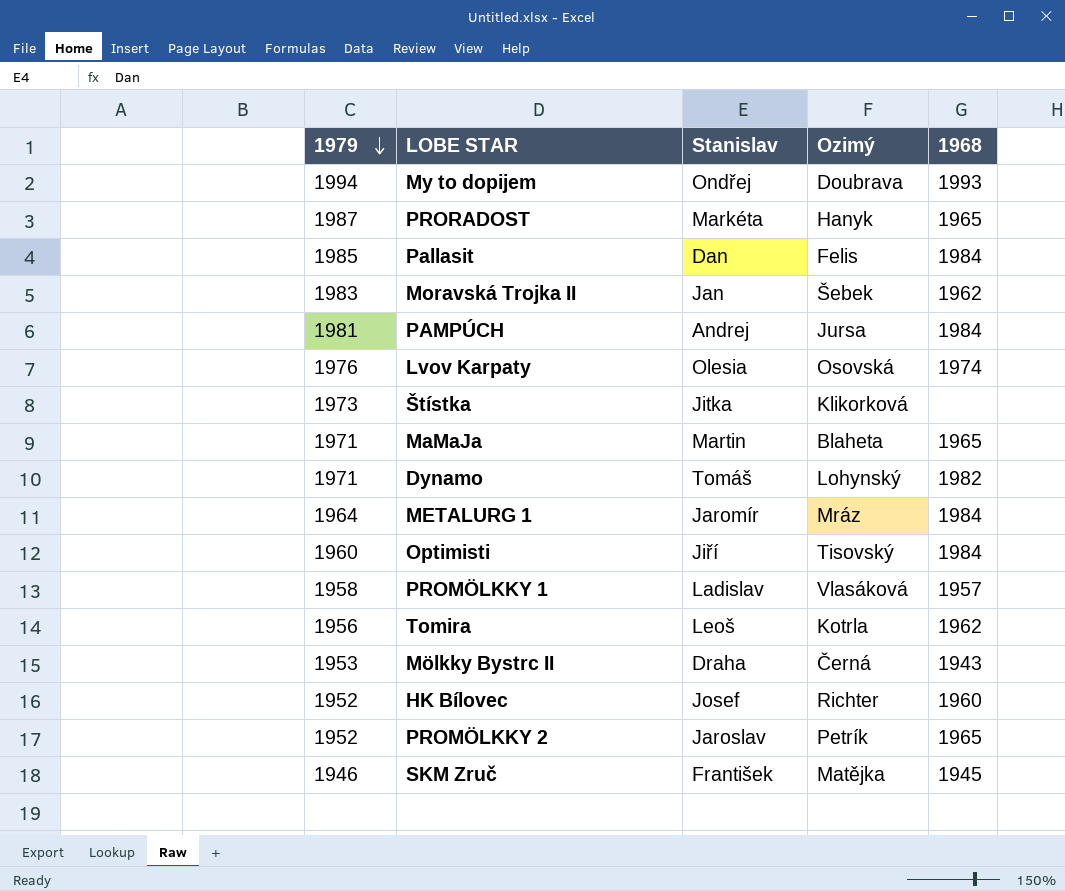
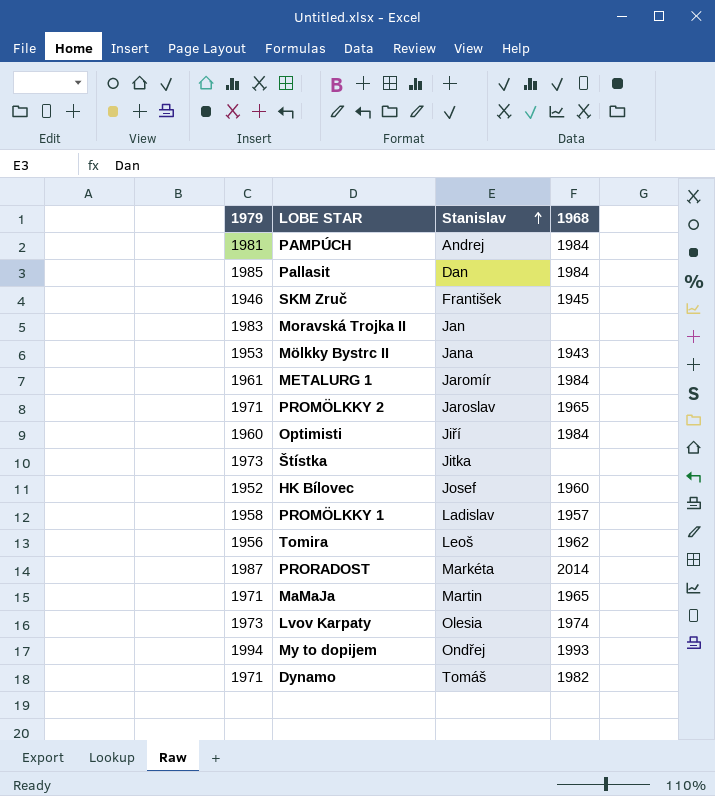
row order: 1979 descending -> Stanislav ascending
column Ozimý | position: 4 -> none
Moravská Trojka II | 1968: 1962 -> none
Mölkky Bystrc II | Stanislav: Draha -> Jana
METALURG 1 | 1979: 1964 -> 1961
PROMÖLKKY 2 | 1979: 1952 -> 1971
PRORADOST | 1968: 1965 -> 2014
Lvov Karpaty | 1979: 1976 -> 1973

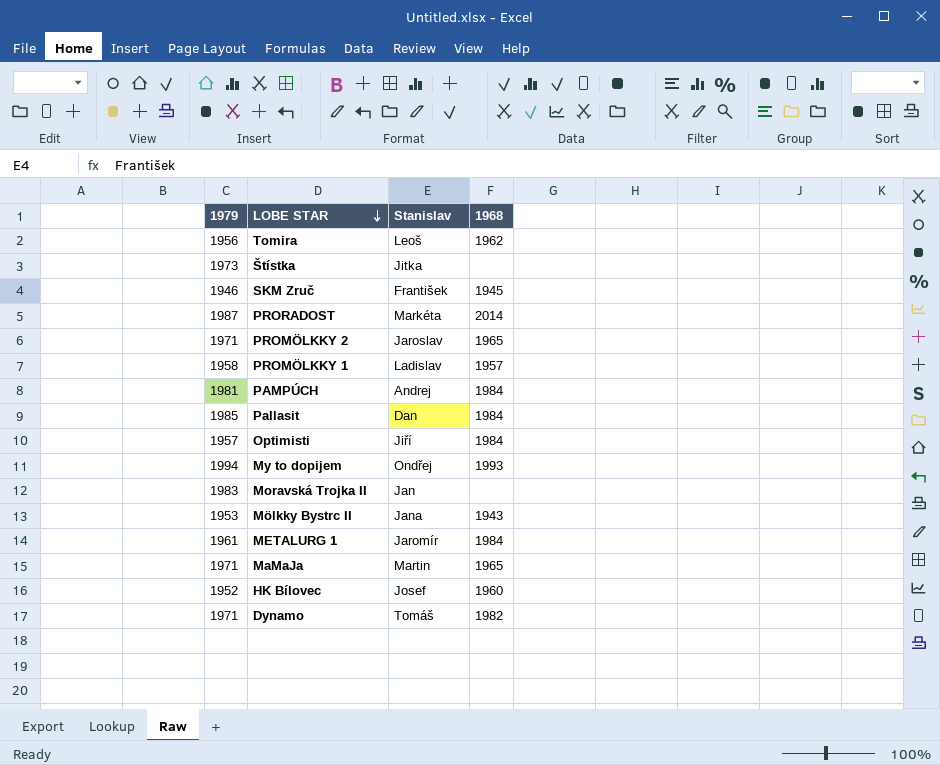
row order: Stanislav ascending -> LOBE STAR descending
row Lvov Karpaty: 1973 | Olesia | 1974 -> none
Optimisti | 1979: 1960 -> 1957

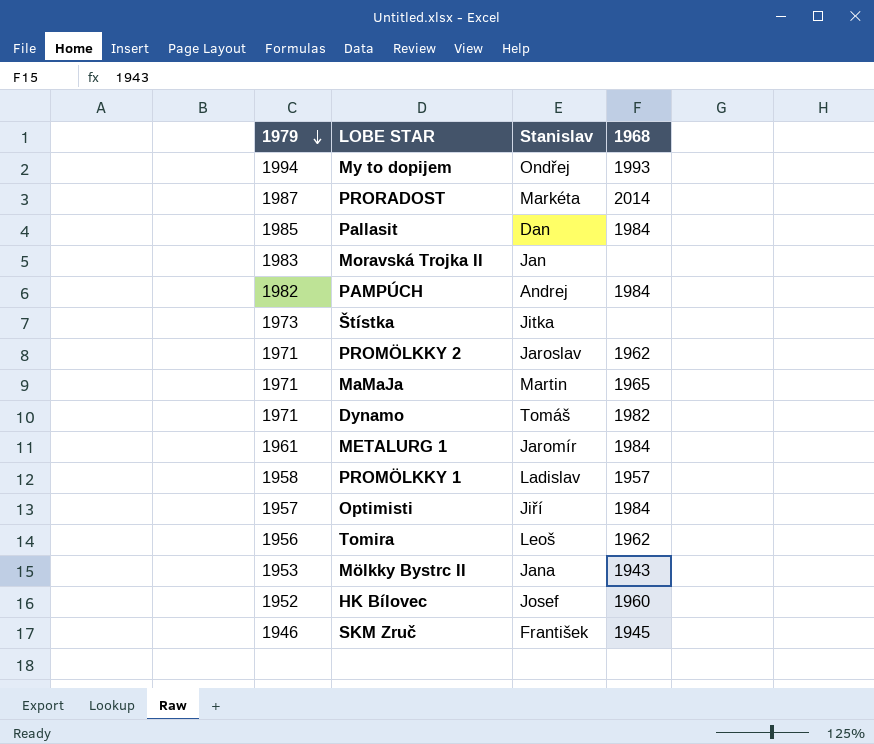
row order: LOBE STAR descending -> 1979 descending
PAMPÚCH | 1979: 1981 -> 1982
PROMÖLKKY 2 | 1968: 1965 -> 1962

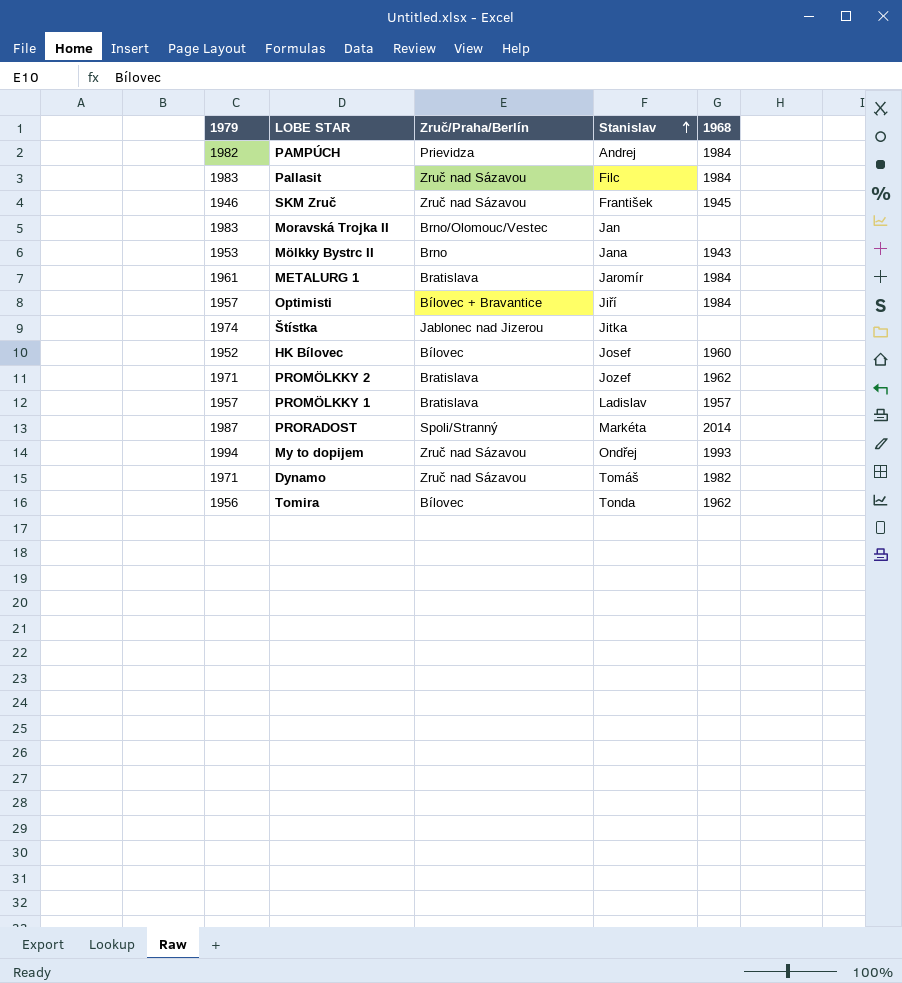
row order: 1979 descending -> Stanislav ascending
column Zruč/Praha/Berlín | position: none -> 3
row MaMaJa: 1971 | Martin | 1965 -> none
Pallasit | 1979: 1985 -> 1983
Pallasit | Stanislav: Dan -> Filc
Štístka | 1979: 1973 -> 1974
PROMÖLKKY 2 | Stanislav: Jaroslav -> Jozef
PROMÖLKKY 1 | 1979: 1958 -> 1957
Tomira | Stanislav: Leoš -> Tonda

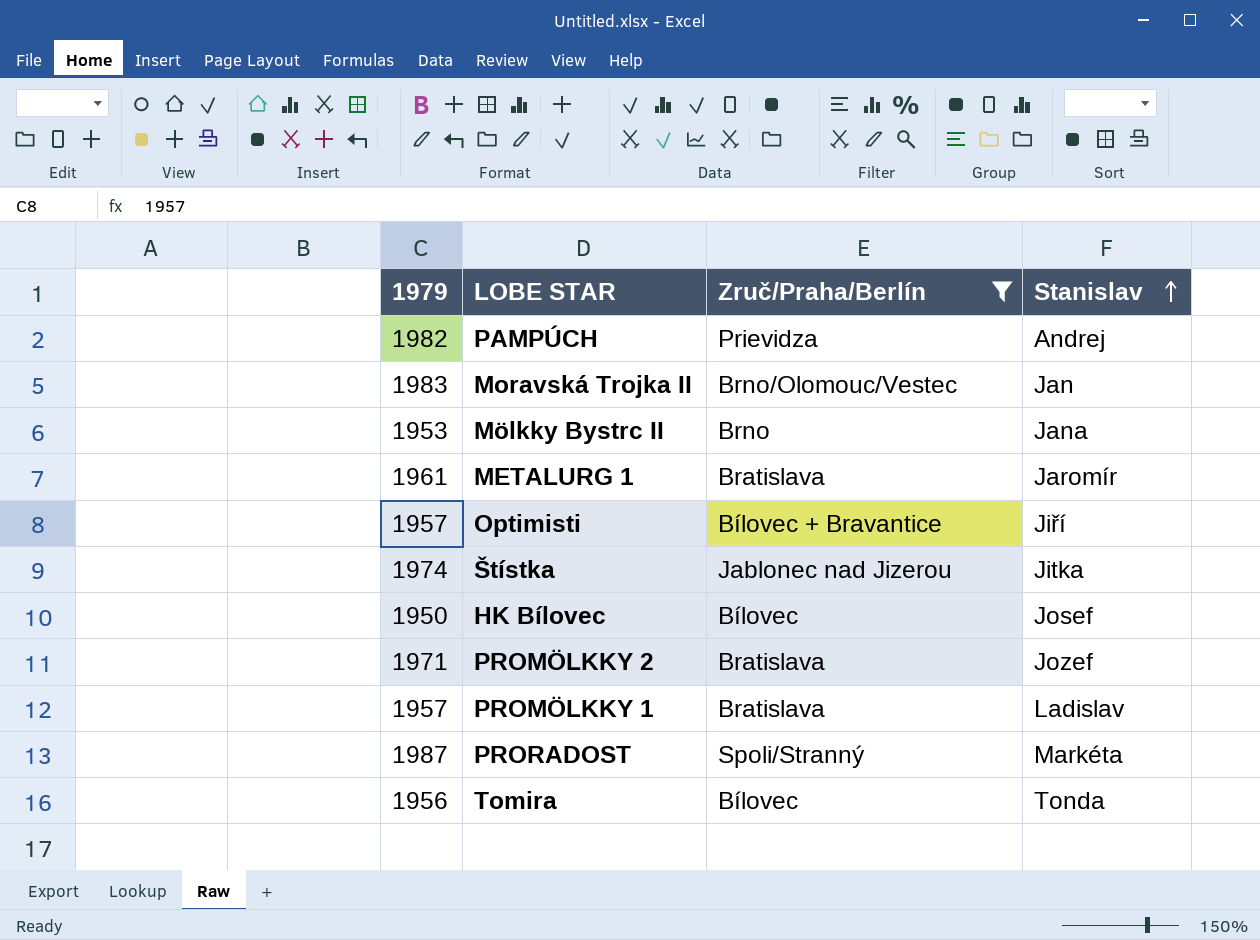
filter: none -> Zruč/Praha/Berlín != Zruč nad Sázavou
column 1968 | position: 5 -> none
HK Bílovec | 1979: 1952 -> 1950

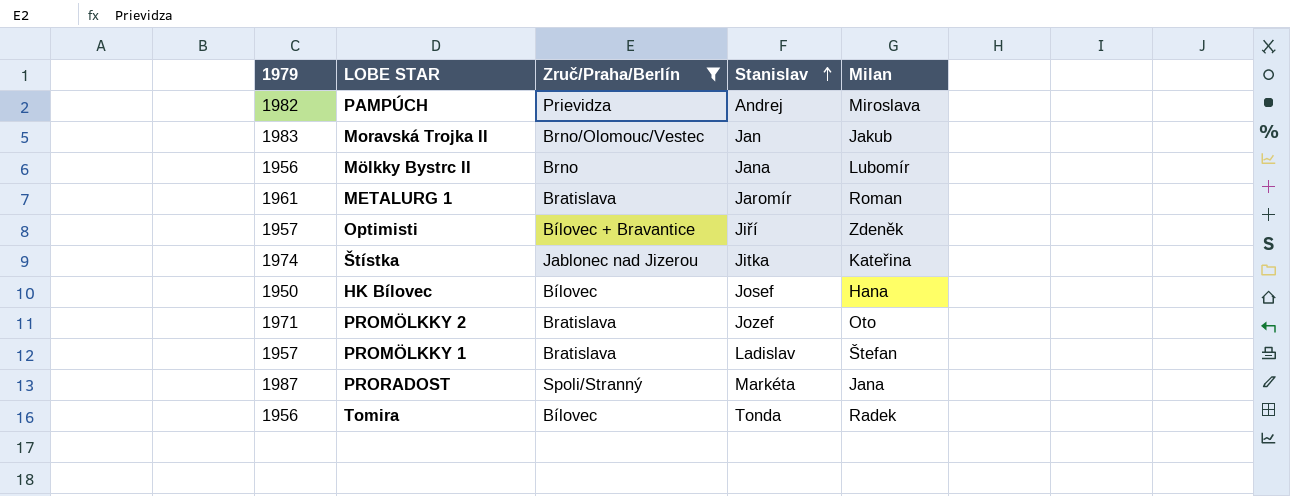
column Milan | position: none -> 5
Mölkky Bystrc II | 1979: 1953 -> 1956

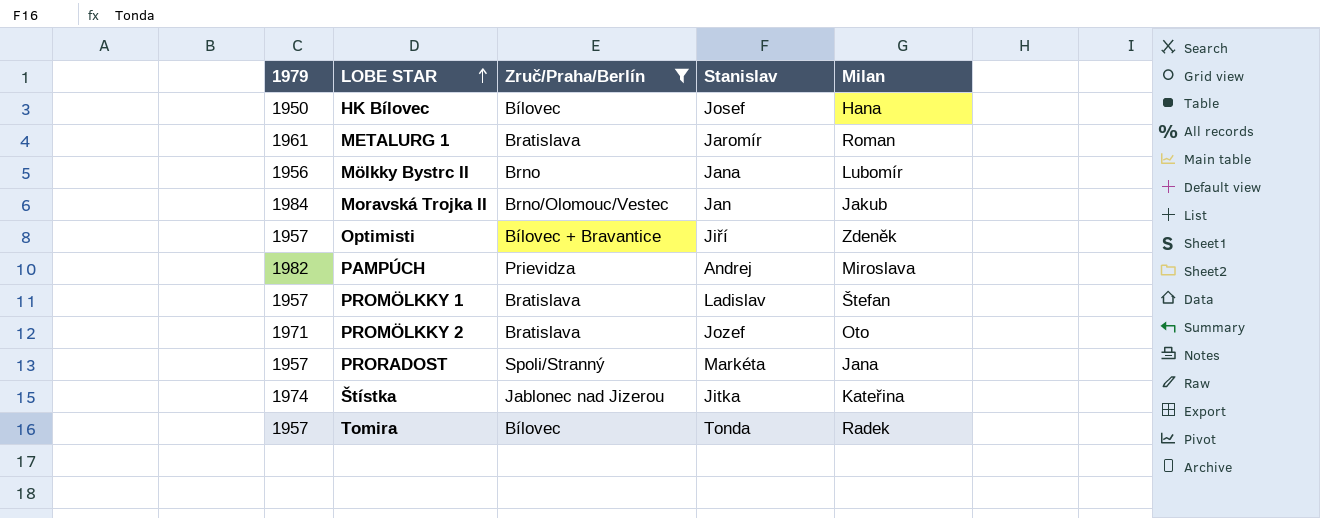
row order: Stanislav ascending -> LOBE STAR ascending
Moravská Trojka II | 1979: 1983 -> 1984
PRORADOST | 1979: 1987 -> 1957
Tomira | 1979: 1956 -> 1957

